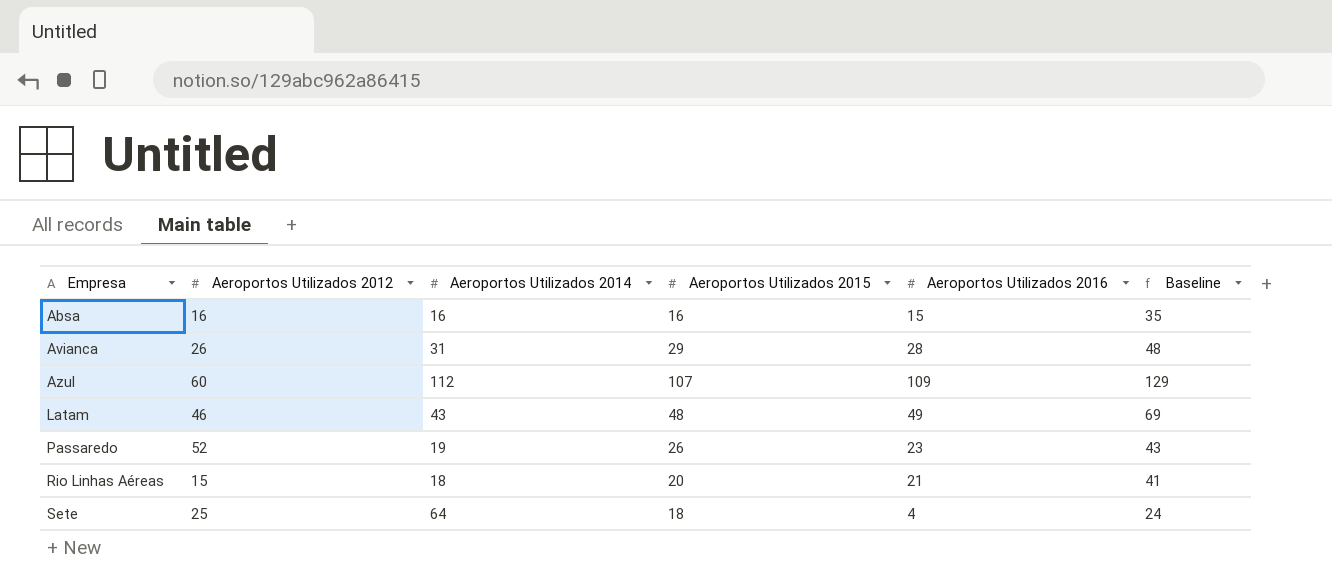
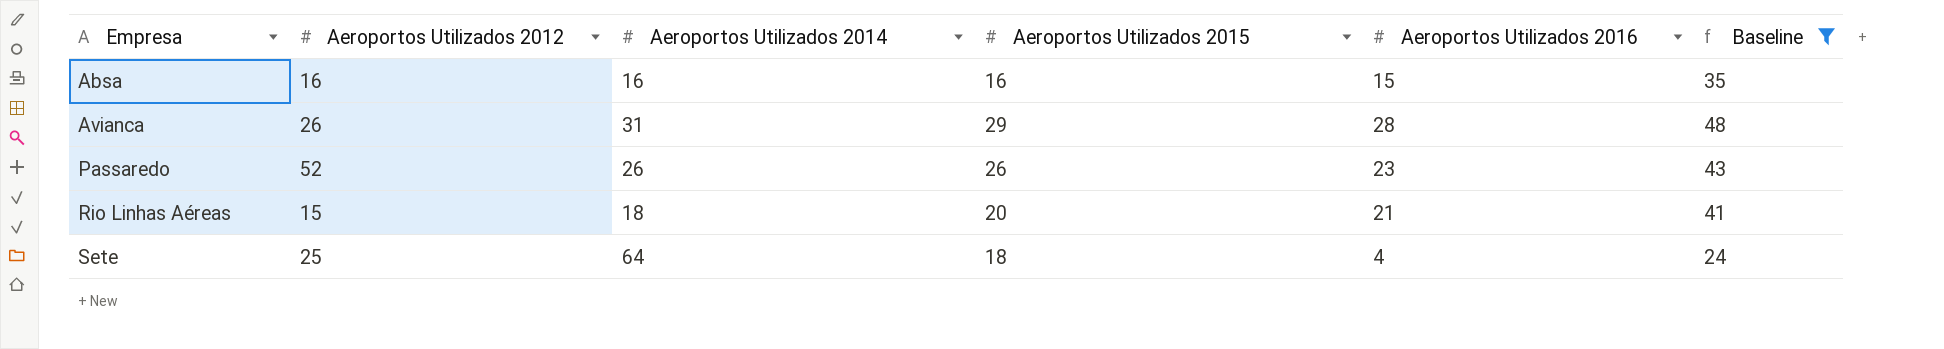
filter: none -> Baseline <= 48
Passaredo | Aeroportos Utilizados 2014: 19 -> 26

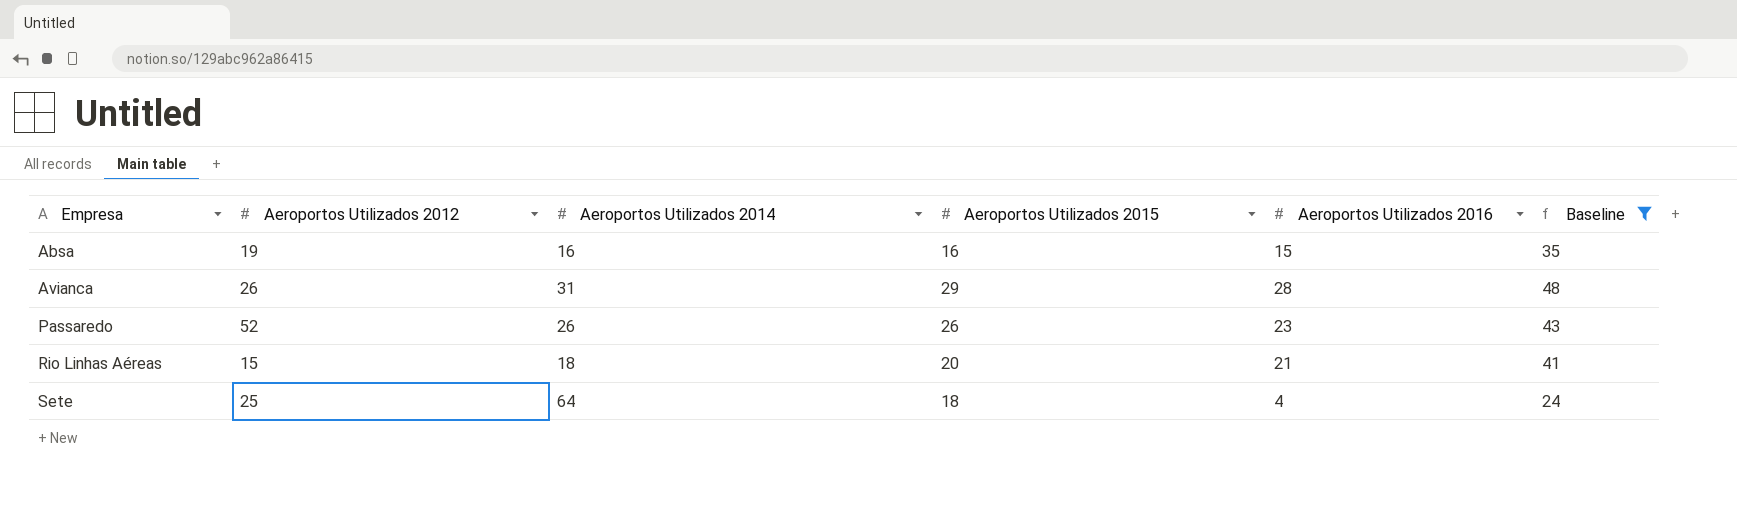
Absa | Aeroportos Utilizados 2012: 16 -> 19

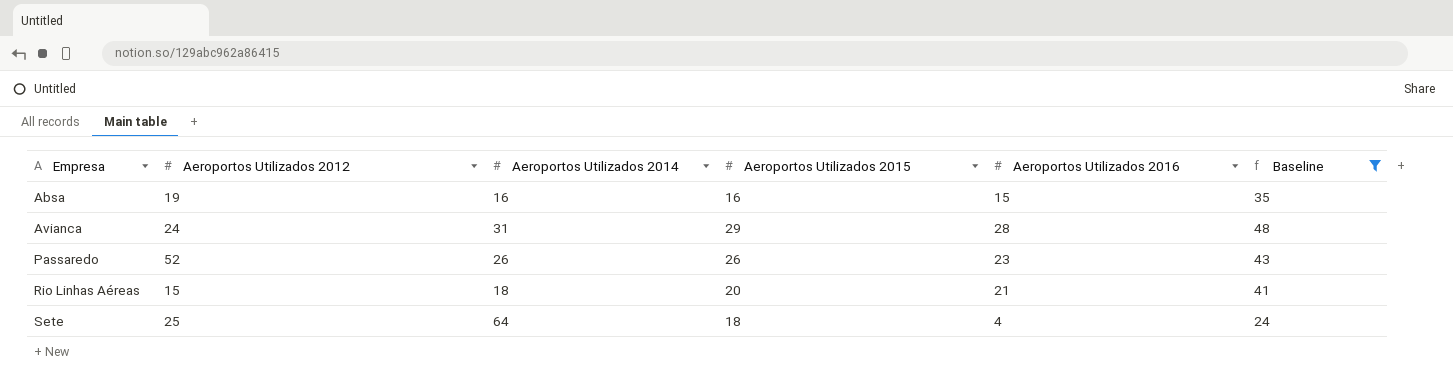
Avianca | Aeroportos Utilizados 2012: 26 -> 24

